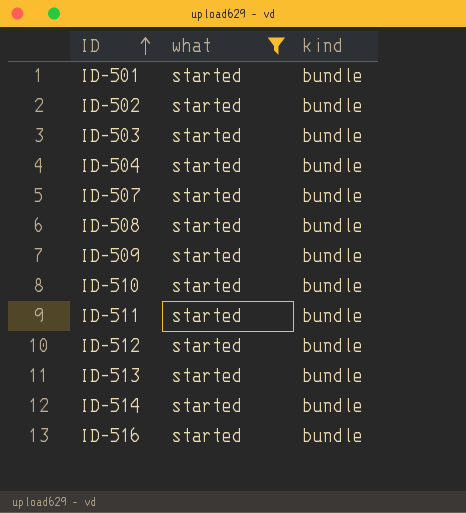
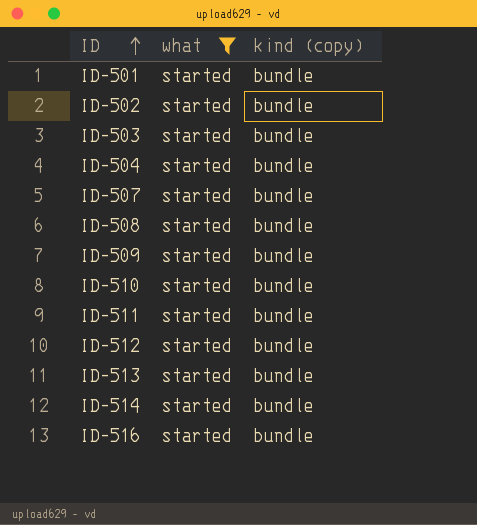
column name: kind -> kind (copy)

